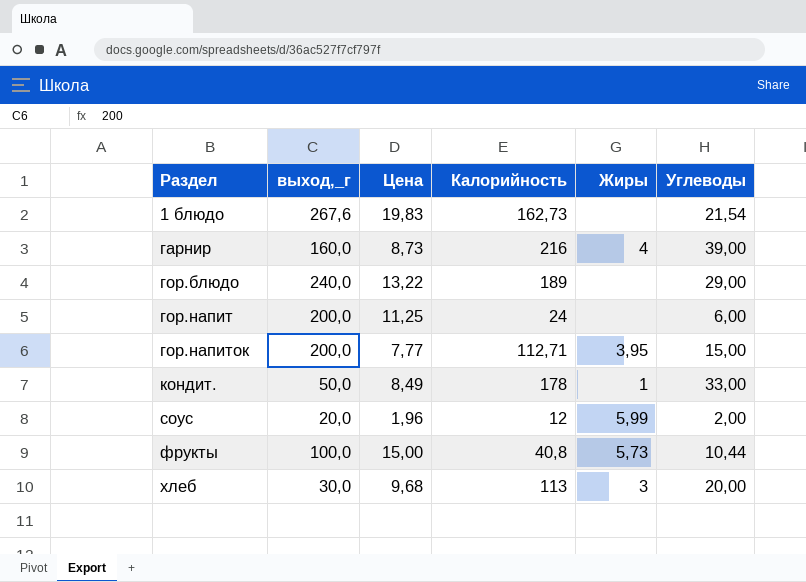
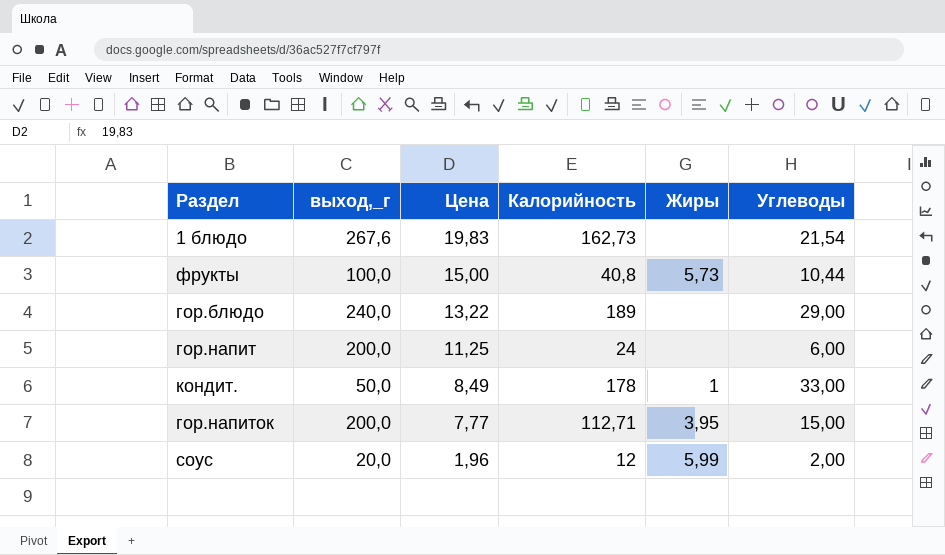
row order: Раздел ascending -> Цена descending
row гарнир: 160,0 | 8,73 | 216 | 4 | 39,00 -> none
row хлеб: 30,0 | 9,68 | 113 | 3 | 20,00 -> none

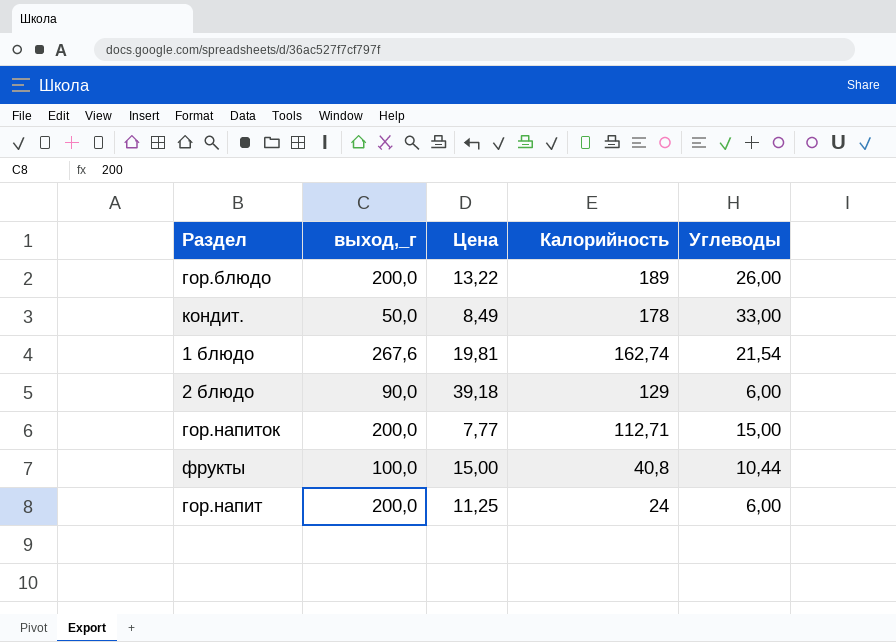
row order: Цена descending -> Калорийность descending
column Жиры | position: 5 -> none
row соус: 20,0 | 1,96 | 12 | 5,99 | 2,00 -> none
гор.блюдо | выход,_г: 240,0 -> 200,0
гор.блюдо | Углеводы: 29,00 -> 26,00
1 блюдо | Цена: 19,83 -> 19,81
1 блюдо | Калорийность: 162,73 -> 162,74
row 2 блюдо: none -> 90,0 | 39,18 | 129 | 6,00

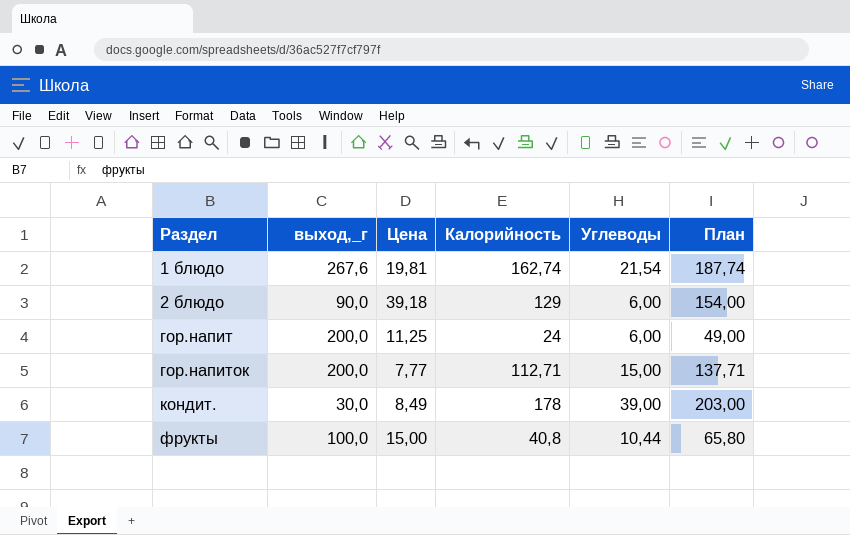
row order: Калорийность descending -> Раздел ascending
column План | formula: none -> [Калорийность] + 25
row гор.блюдо: 200,0 | 13,22 | 189 | 26,00 -> none
кондит. | выход,_г: 50,0 -> 30,0
кондит. | Углеводы: 33,00 -> 39,00

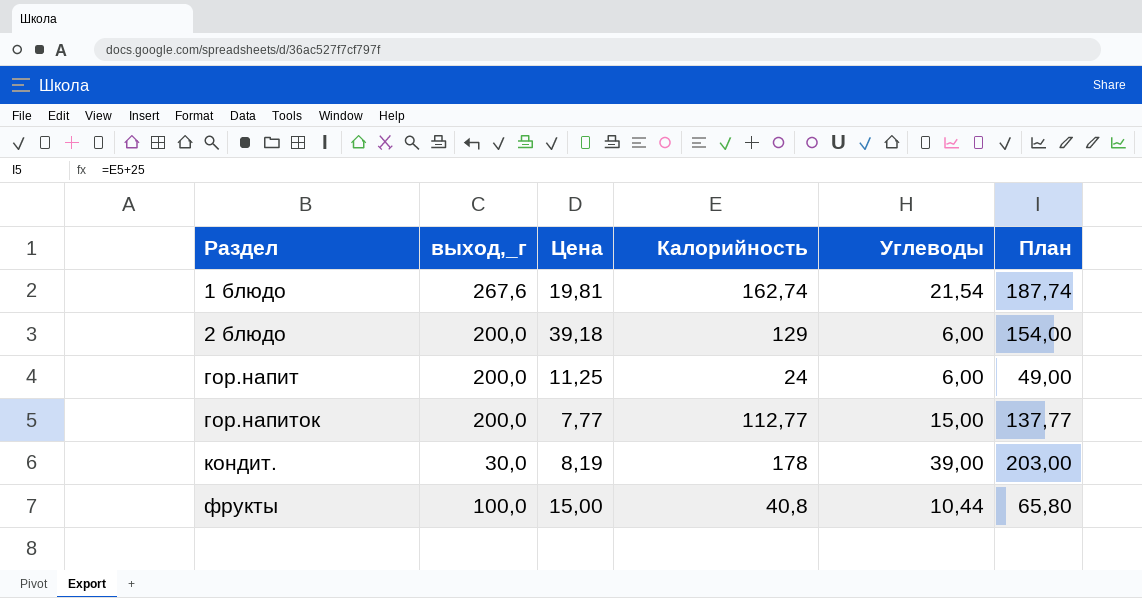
2 блюдо | выход,_г: 90,0 -> 200,0
гор.напиток | Калорийность: 112,71 -> 112,77
гор.напиток | План: 137,71 -> 137,77
кондит. | Цена: 8,49 -> 8,19

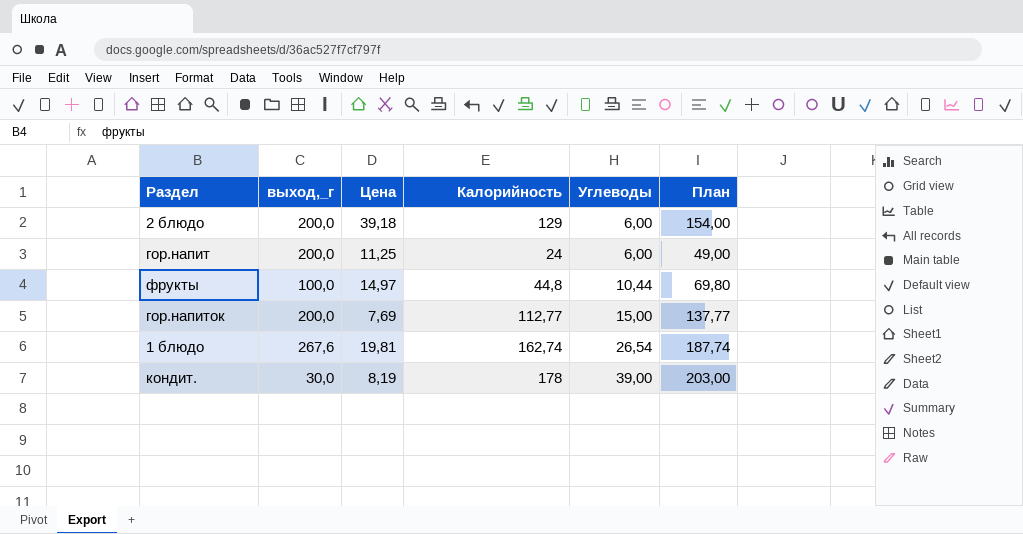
row order: Раздел ascending -> Углеводы ascending
фрукты | Цена: 15,00 -> 14,97
фрукты | Калорийность: 40,8 -> 44,8
фрукты | План: 65,80 -> 69,80
гор.напиток | Цена: 7,77 -> 7,69
1 блюдо | Углеводы: 21,54 -> 26,54

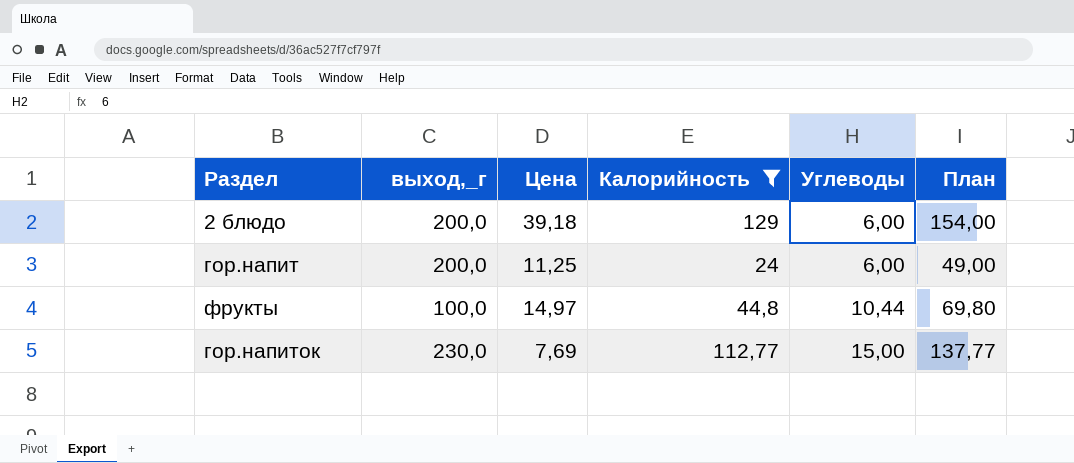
filter: none -> Калорийность <= 129
гор.напиток | выход,_г: 200,0 -> 230,0

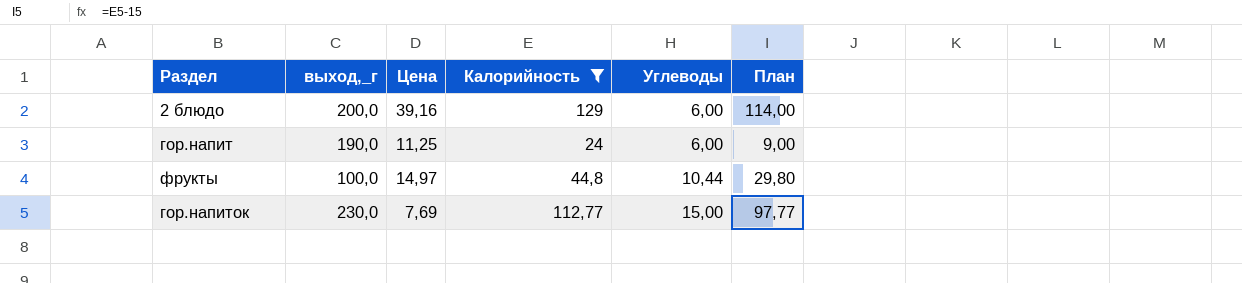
column План | formula: [Калорийность] + 25 -> [Калорийность] - 15
2 блюдо | Цена: 39,18 -> 39,16
гор.напит | выход,_г: 200,0 -> 190,0

